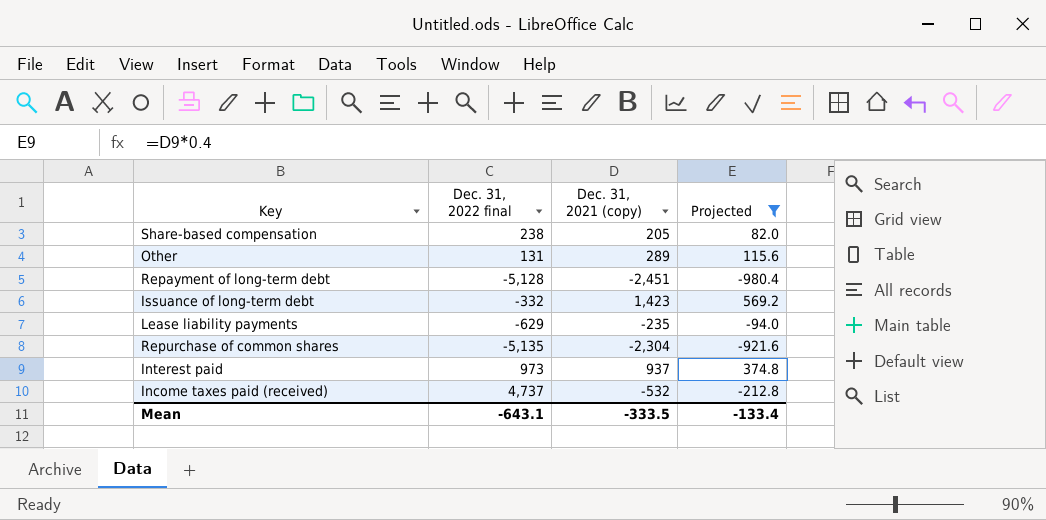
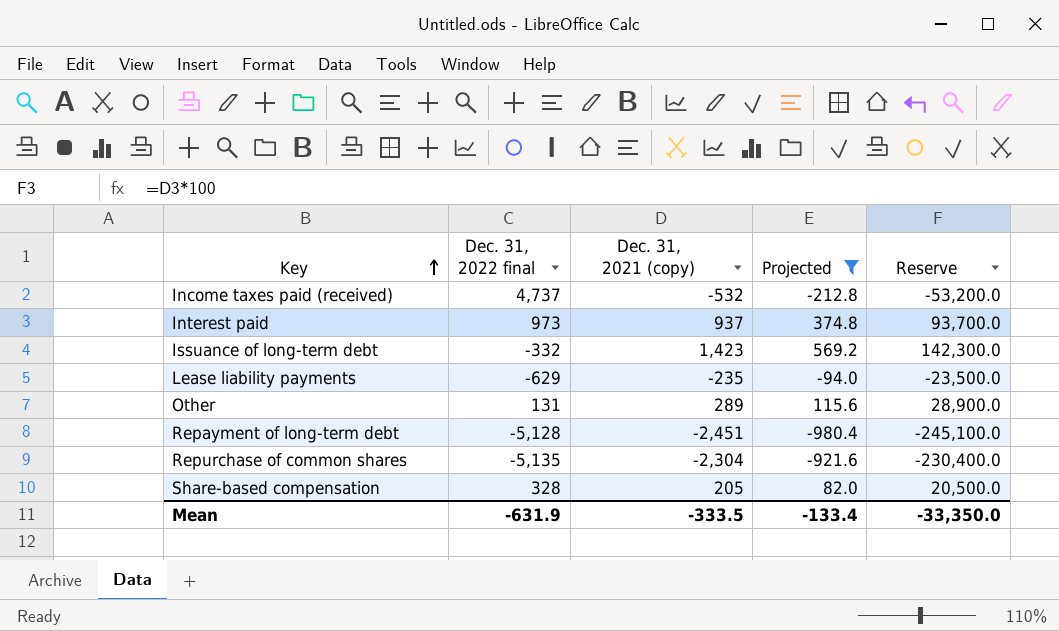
row order: none -> Key ascending
column Reserve | formula: none -> [Dec. 31, 2021 (copy)] * 100
Share-based compensation | Dec. 31, 2022 final: 238 -> 328
Mean | Dec. 31, 2022 final: -643.1 -> -631.9

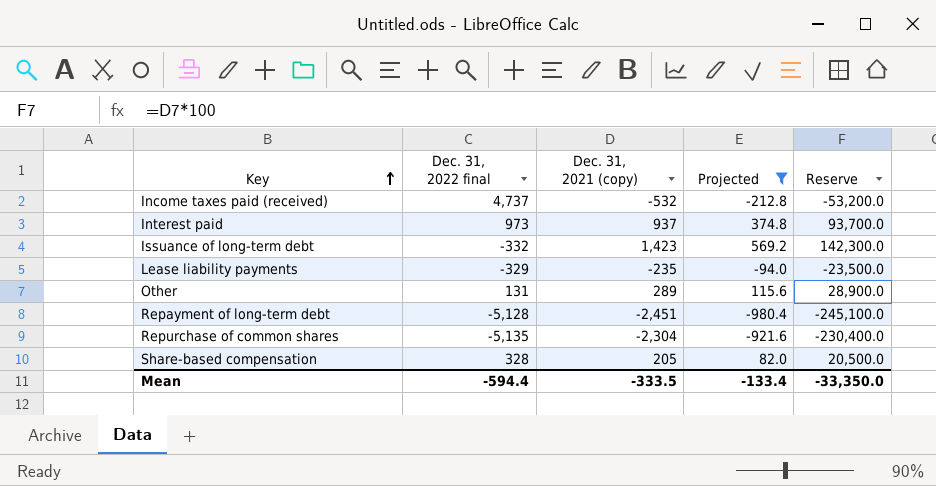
Lease liability payments | Dec. 31, 2022 final: -629 -> -329
Mean | Dec. 31, 2022 final: -631.9 -> -594.4

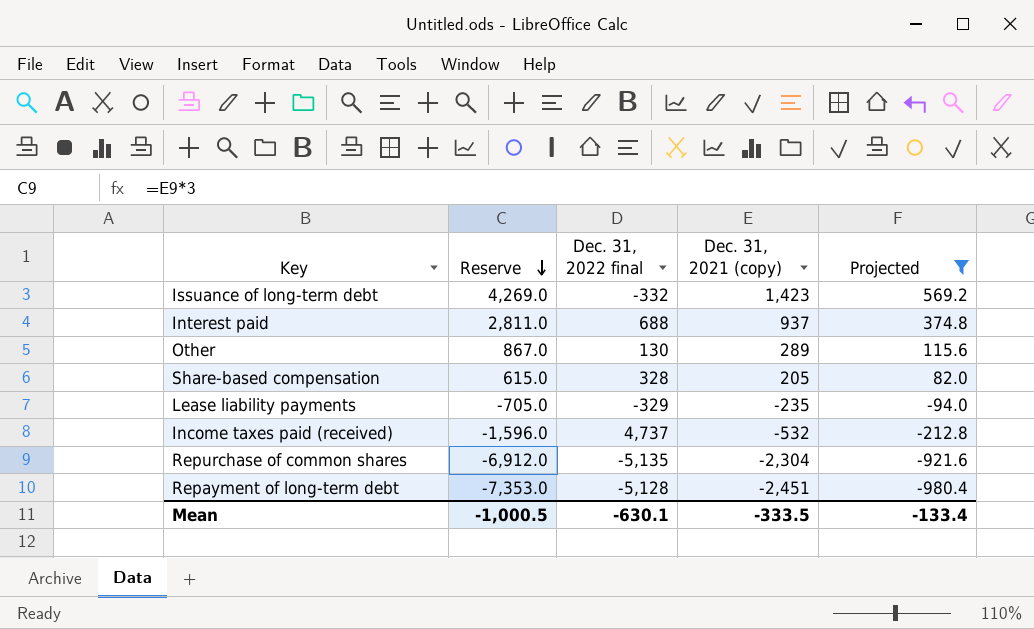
row order: Key ascending -> Reserve descending
column Reserve | formula: [Dec. 31, 2021 (copy)] * 100 -> [Dec. 31, 2021 (copy)] * 3
column Reserve | position: 5 -> 2
Interest paid | Dec. 31, 2022 final: 973 -> 688
Other | Dec. 31, 2022 final: 131 -> 130
Mean | Reserve: -33,350.0 -> -1,000.5
Mean | Dec. 31, 2022 final: -594.4 -> -630.1

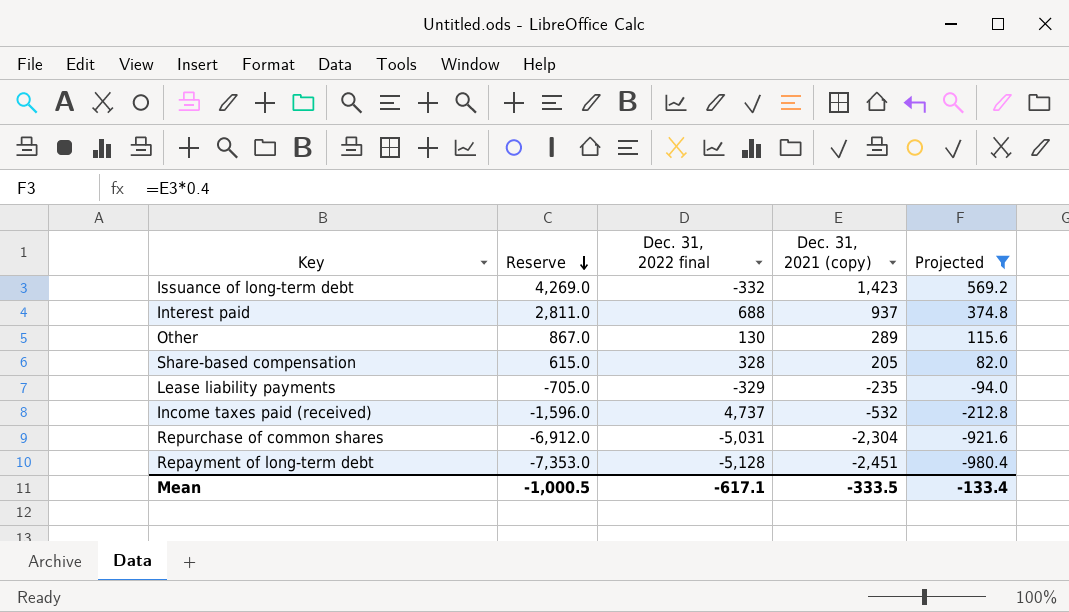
Repurchase of common shares | Dec. 31, 2022 final: -5,135 -> -5,031
Mean | Dec. 31, 2022 final: -630.1 -> -617.1

